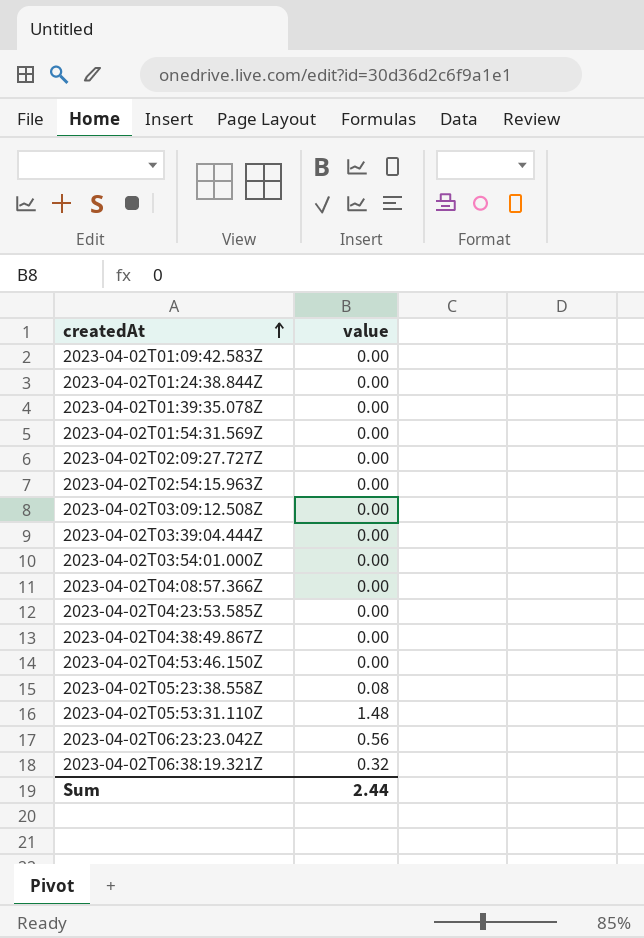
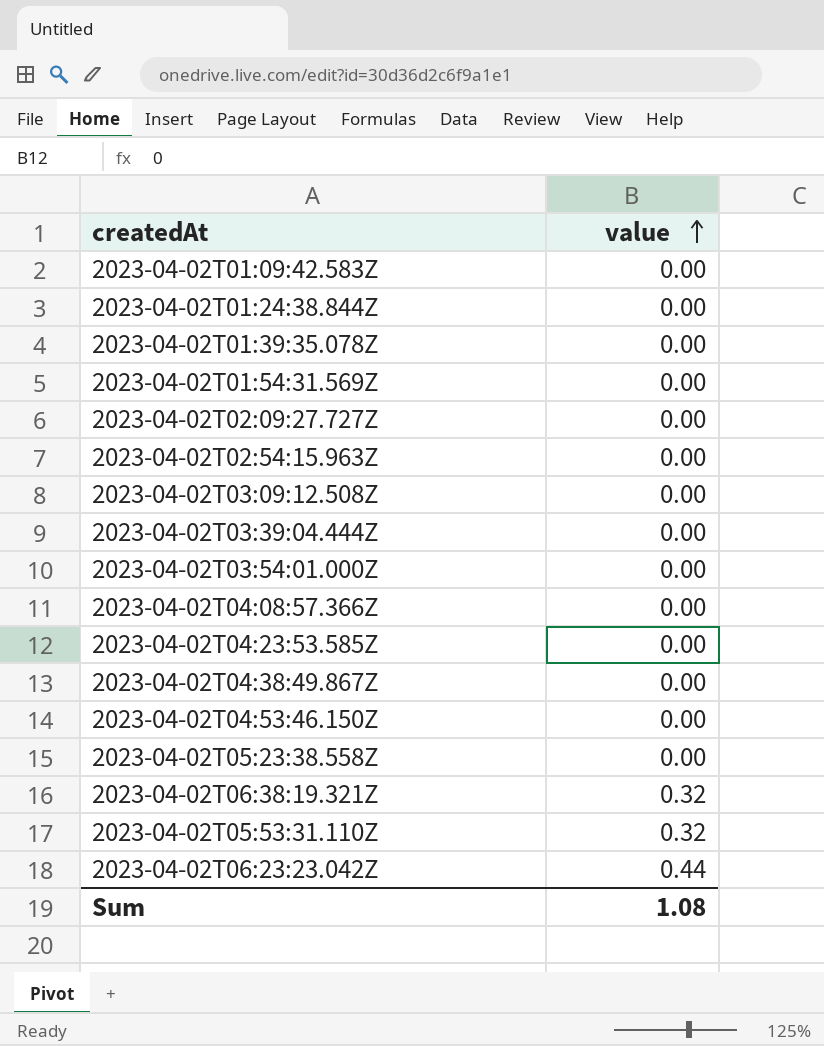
row order: createdAt ascending -> value ascending
2023-04-02T05:23:38.558Z | value: 0.08 -> 0.00
2023-04-02T05:53:31.110Z | value: 1.48 -> 0.32
2023-04-02T06:23:23.042Z | value: 0.56 -> 0.44
Sum | value: 2.44 -> 1.08

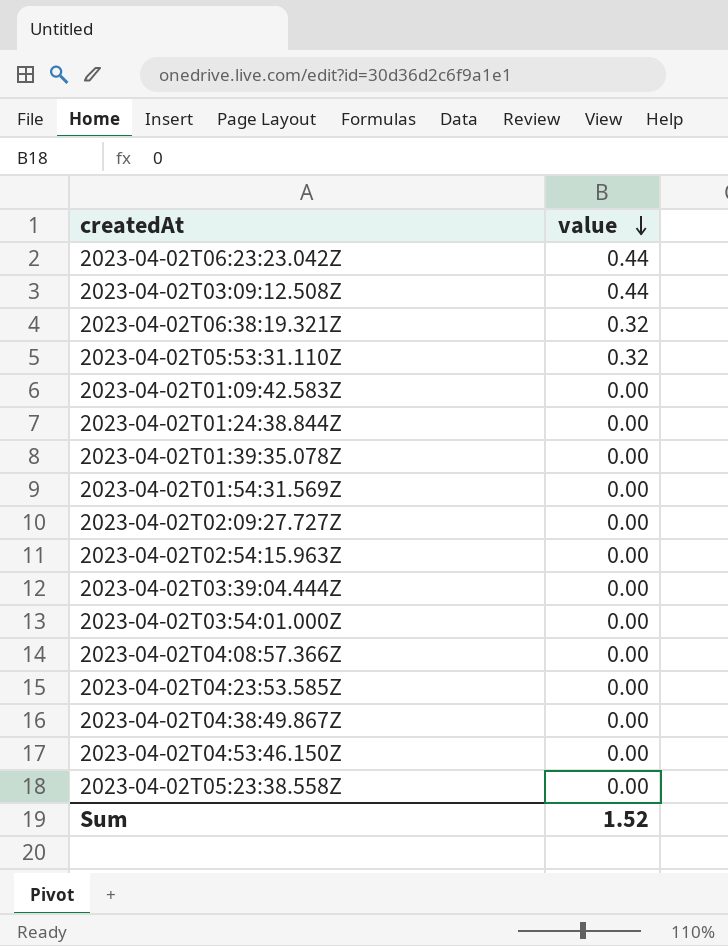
row order: value ascending -> value descending
2023-04-02T03:09:12.508Z | value: 0.00 -> 0.44
Sum | value: 1.08 -> 1.52

